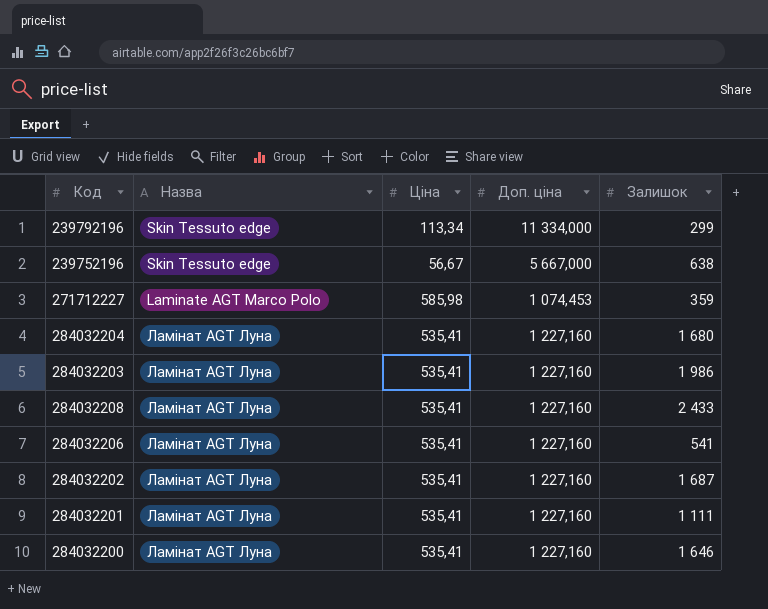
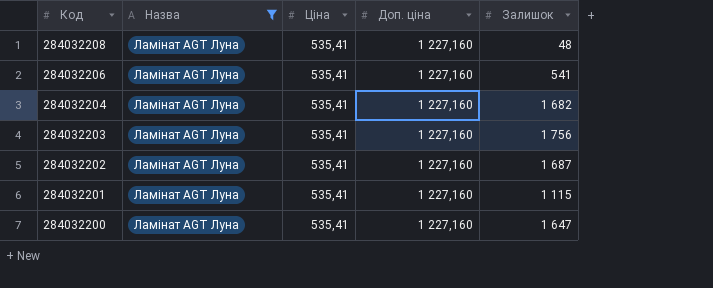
filter: none -> Назва = Ламінат AGT Луна
row order: none -> Код descending
284032208 | Залишок: 2 433 -> 48
284032204 | Залишок: 1 680 -> 1 682
284032203 | Залишок: 1 986 -> 1 756
284032201 | Залишок: 1 111 -> 1 115
284032200 | Залишок: 1 646 -> 1 647

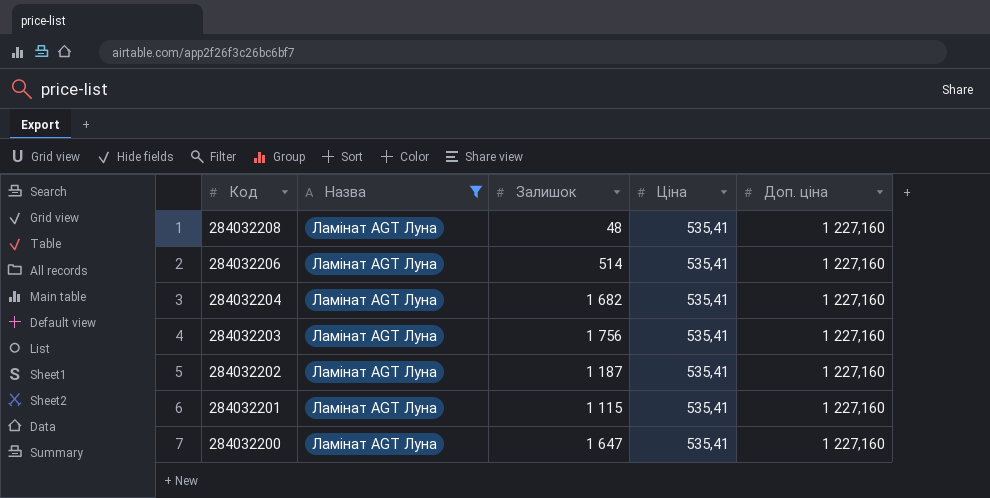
column Залишок | position: 5 -> 3
284032206 | Залишок: 541 -> 514
284032202 | Залишок: 1 687 -> 1 187

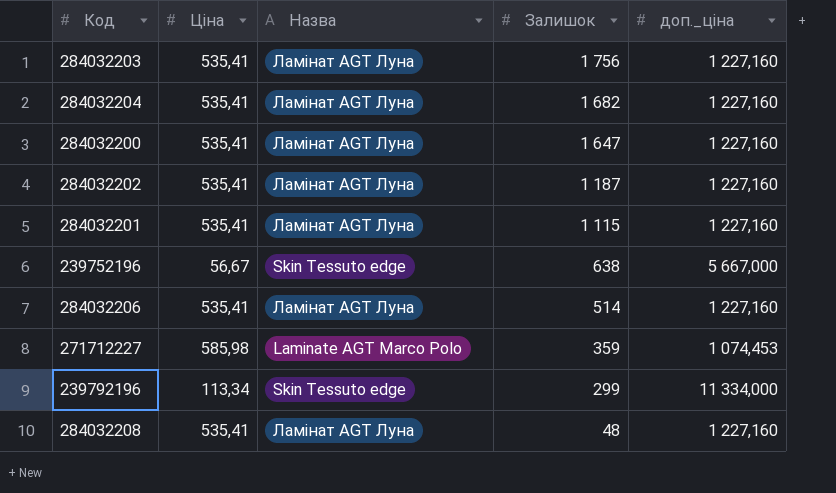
filter: Назва = Ламінат AGT Луна -> none
row order: Код descending -> Залишок descending
column Ціна | position: 4 -> 2
column name: Доп. ціна -> доп._ціна

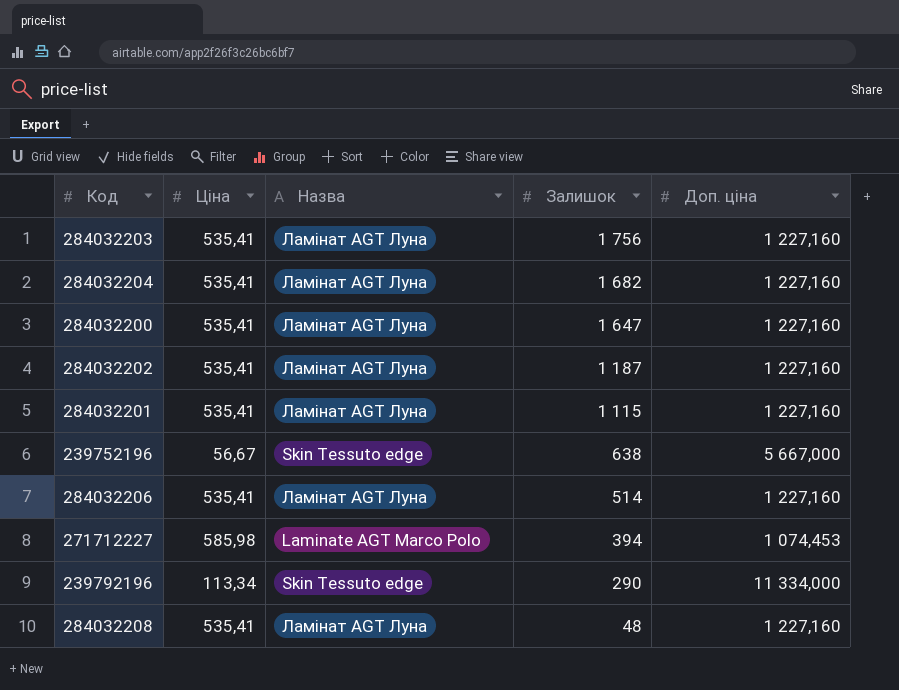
column name: доп._ціна -> Доп. ціна
271712227 | Залишок: 359 -> 394
239792196 | Залишок: 299 -> 290

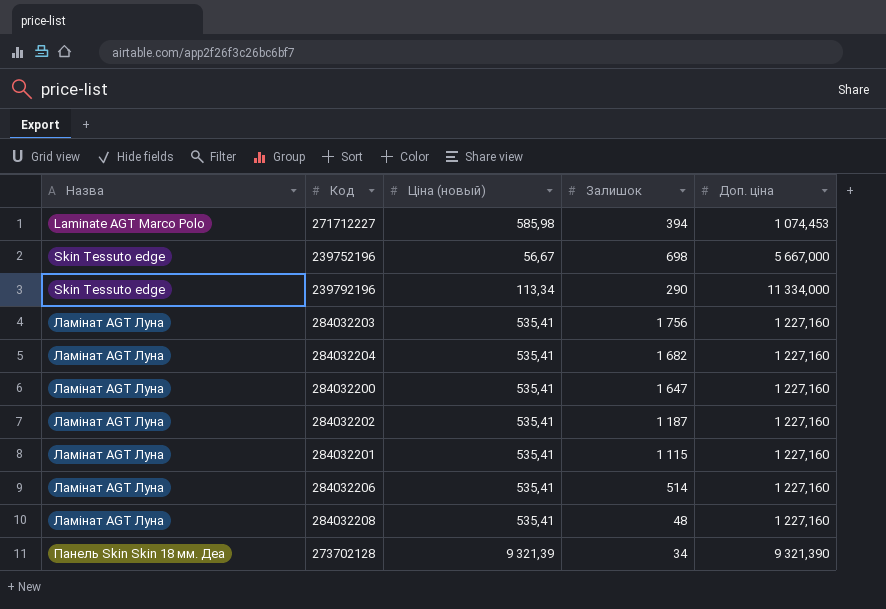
row order: Залишок descending -> Назва ascending
column Назва | position: 3 -> 1
column name: Ціна -> Ціна (новый)
239752196 | Залишок: 638 -> 698
row 273702128: none -> Панель Skin Skin 18 мм. Деа | 9 321,39 | 34 | 9 321,390

